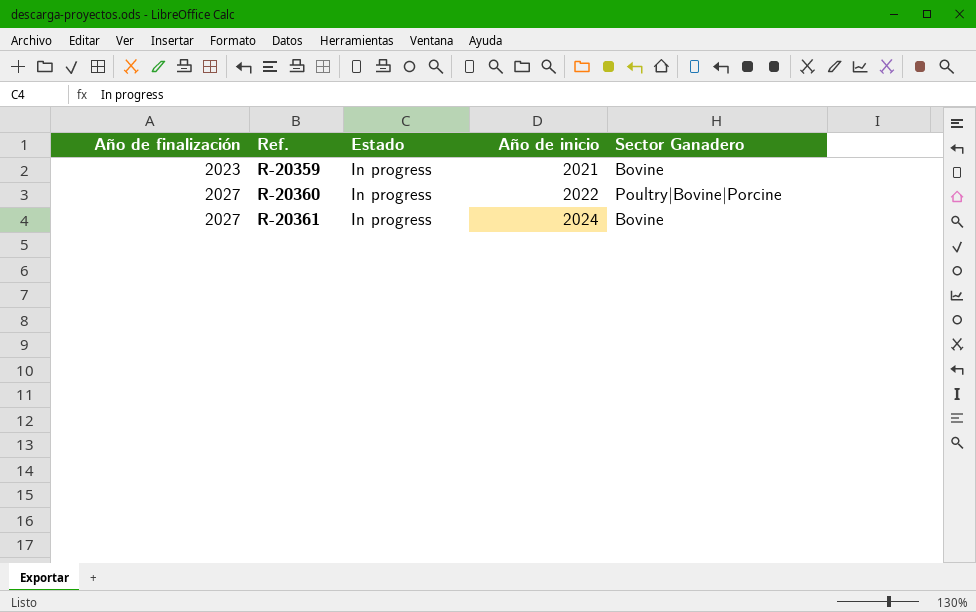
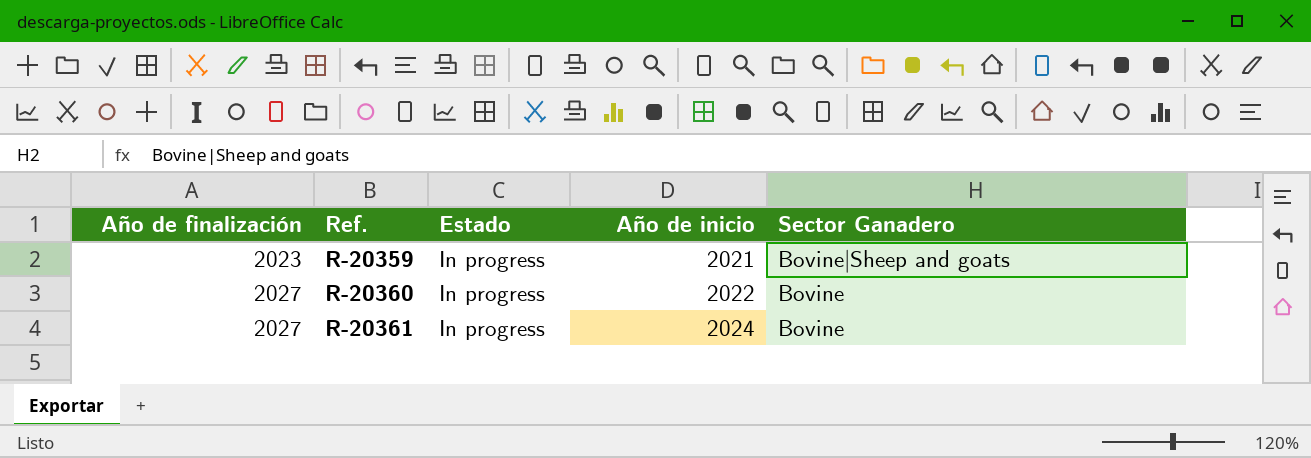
R-20359 | Sector Ganadero: Bovine -> Bovine|Sheep and goats
R-20360 | Sector Ganadero: Poultry|Bovine|Porcine -> Bovine

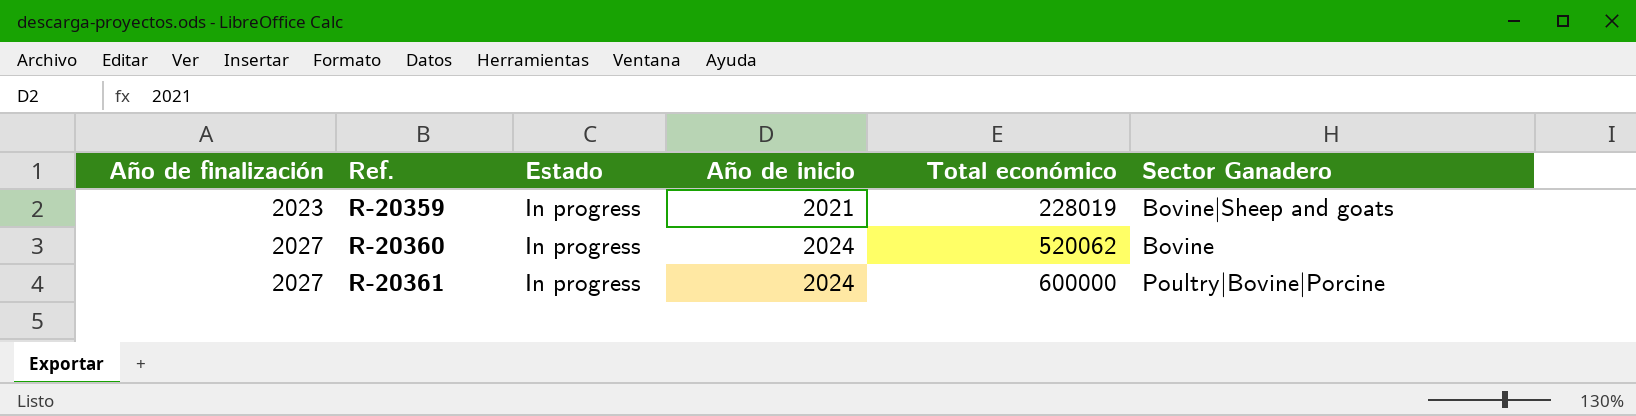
column Total económico | position: none -> 5
R-20360 | Año de inicio: 2022 -> 2024
R-20361 | Sector Ganadero: Bovine -> Poultry|Bovine|Porcine

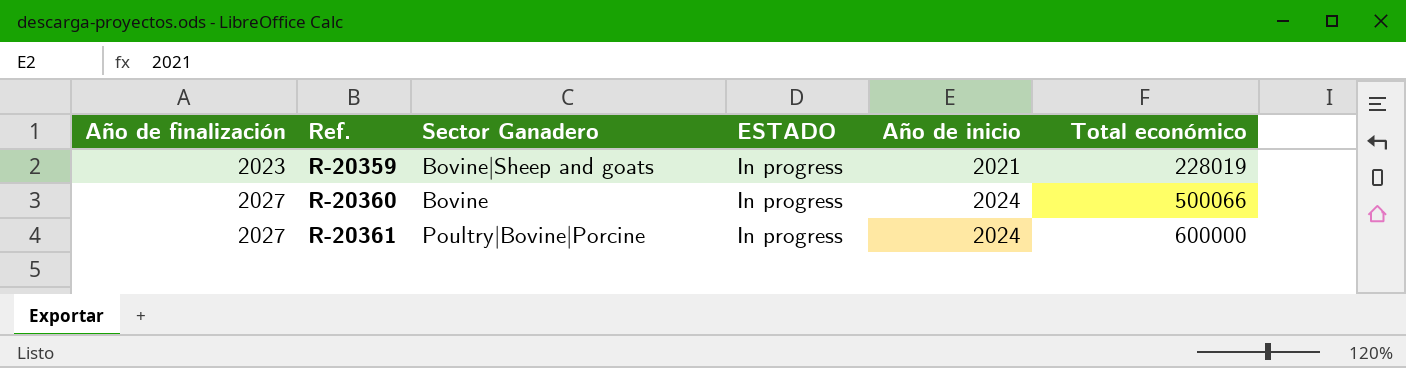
column Sector Ganadero | position: 6 -> 3
column name: Estado -> ESTADO
R-20360 | Total económico: 520062 -> 500066

